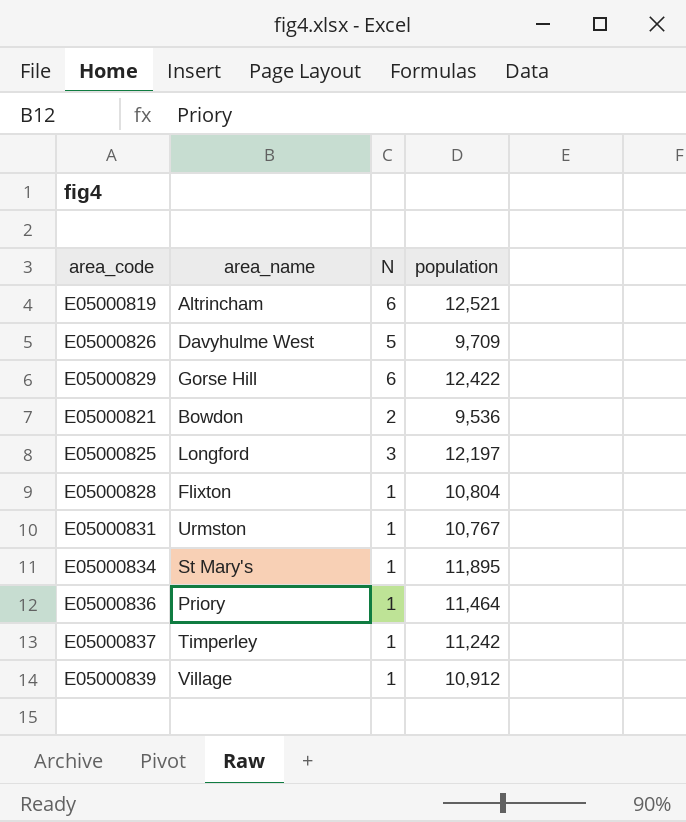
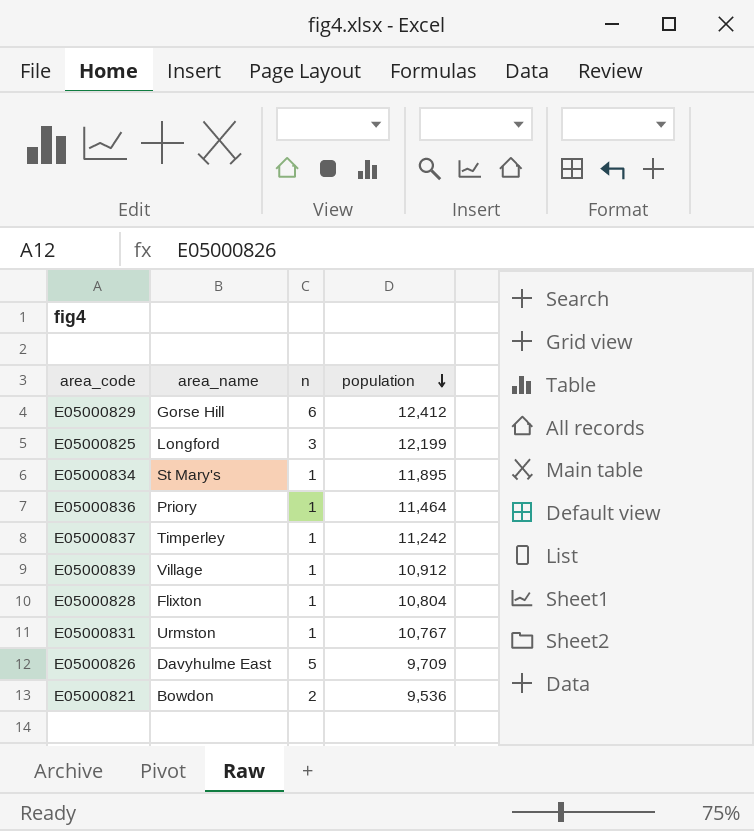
row order: none -> population descending
column name: N -> n
row E05000819: Altrincham | 6 | 12,521 -> none
E05000829 | population: 12,422 -> 12,412
E05000825 | population: 12,197 -> 12,199
E05000826 | area_name: Davyhulme West -> Davyhulme East

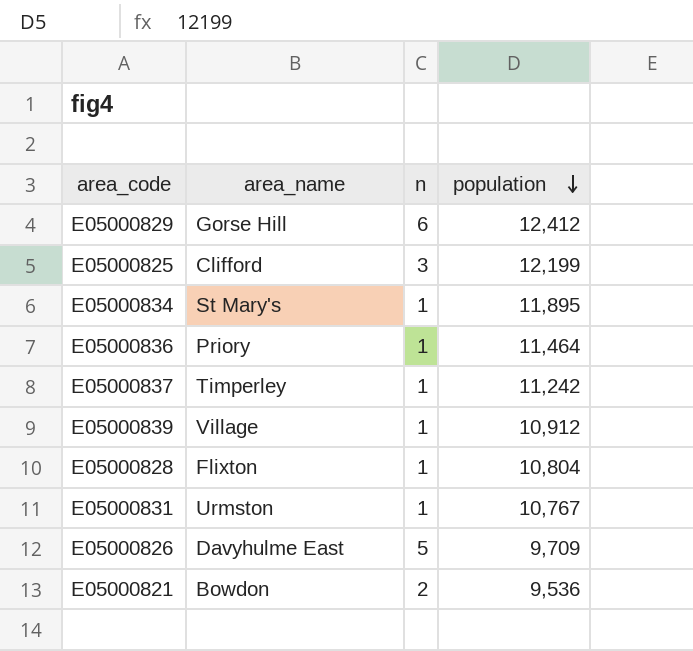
E05000825 | area_name: Longford -> Clifford

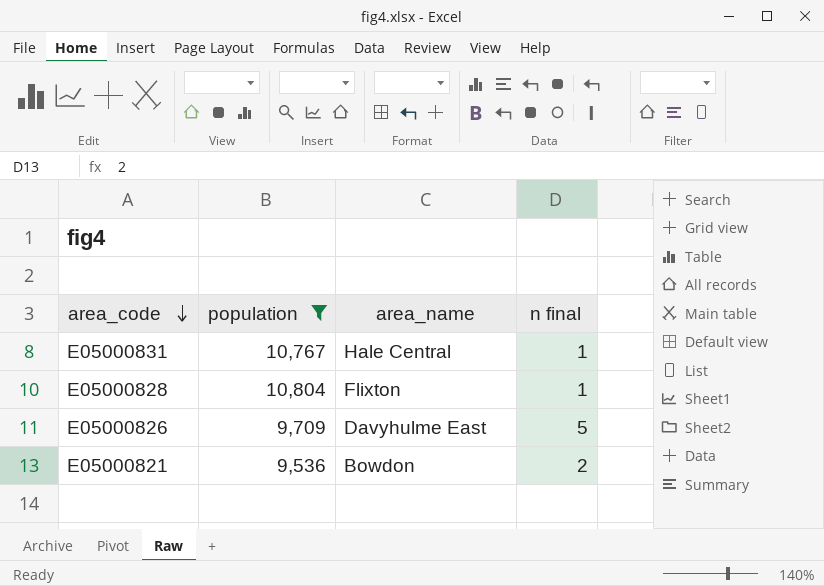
filter: none -> population <= 10,804
row order: population descending -> area_code descending
column population | position: 4 -> 2
column name: n -> n final
E05000831 | area_name: Urmston -> Hale Central

